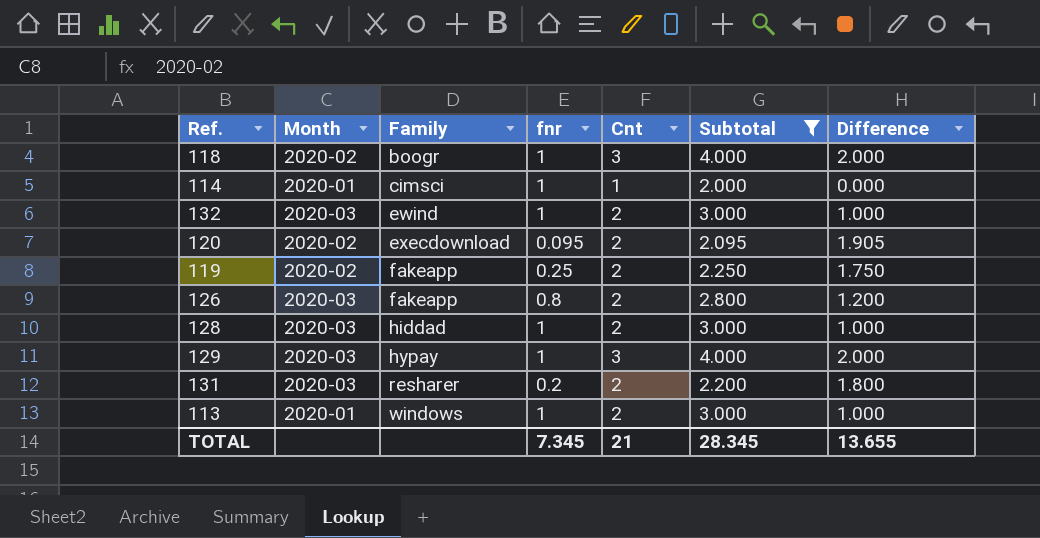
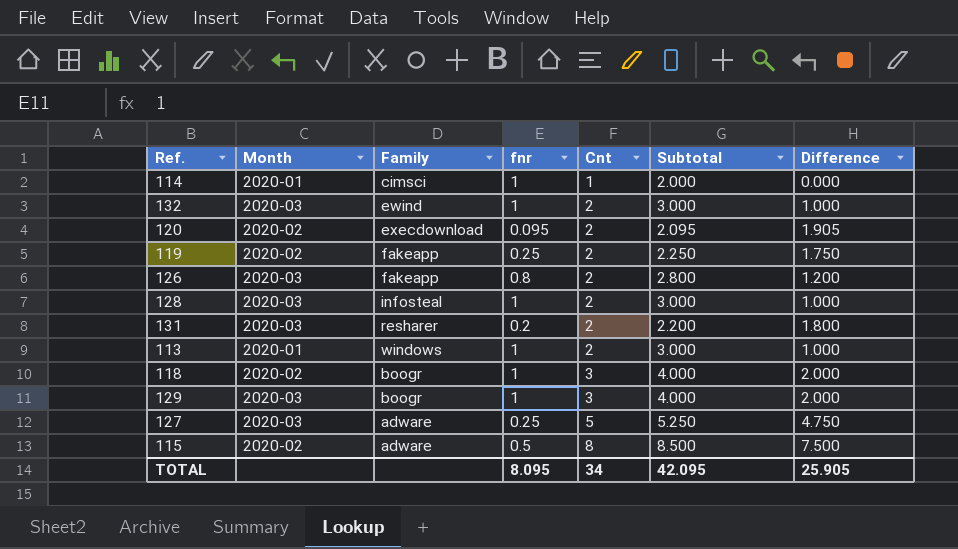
filter: Subtotal <= 4.000 -> none
row order: Family ascending -> Cnt ascending
128 | Family: hiddad -> infosteal
129 | Family: hypay -> boogr
TOTAL | fnr: 7.345 -> 8.095
TOTAL | Cnt: 21 -> 34
TOTAL | Subtotal: 28.345 -> 42.095
TOTAL | Difference: 13.655 -> 25.905

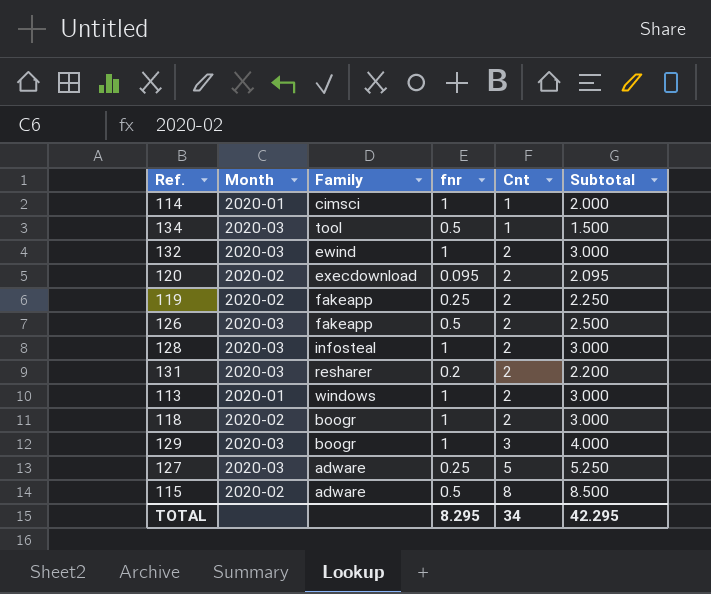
column Difference | formula: [Cnt] - [fnr] -> none
row 134: none -> 2020-03 | tool | 0.5 | 1 | 1.500
126 | fnr: 0.8 -> 0.5
126 | Subtotal: 2.800 -> 2.500
118 | Cnt: 3 -> 2
118 | Subtotal: 4.000 -> 3.000
TOTAL | fnr: 8.095 -> 8.295
TOTAL | Subtotal: 42.095 -> 42.295

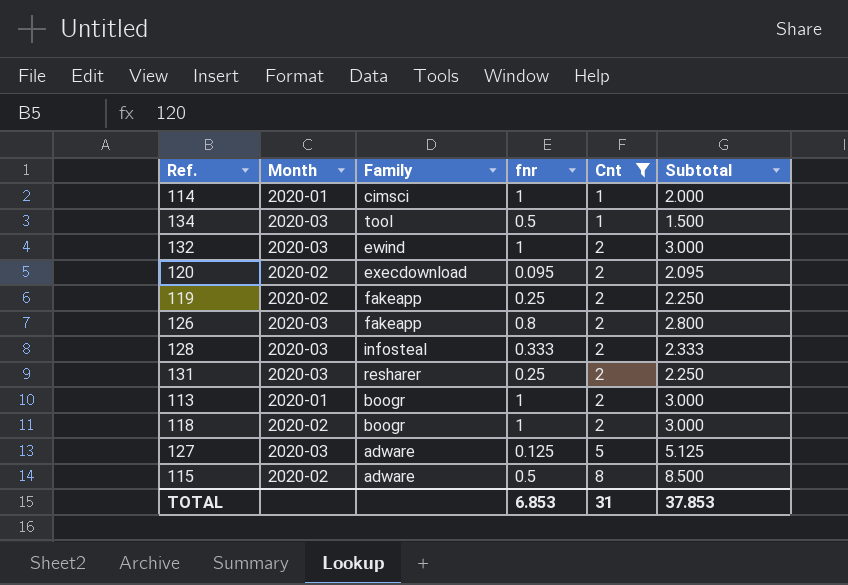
filter: none -> Cnt != 3
126 | fnr: 0.5 -> 0.8
126 | Subtotal: 2.500 -> 2.800
128 | fnr: 1 -> 0.333
128 | Subtotal: 3.000 -> 2.333
131 | fnr: 0.2 -> 0.25
131 | Subtotal: 2.200 -> 2.250
113 | Family: windows -> boogr
127 | fnr: 0.25 -> 0.125
127 | Subtotal: 5.250 -> 5.125
TOTAL | fnr: 8.295 -> 6.853
TOTAL | Cnt: 34 -> 31
TOTAL | Subtotal: 42.295 -> 37.853

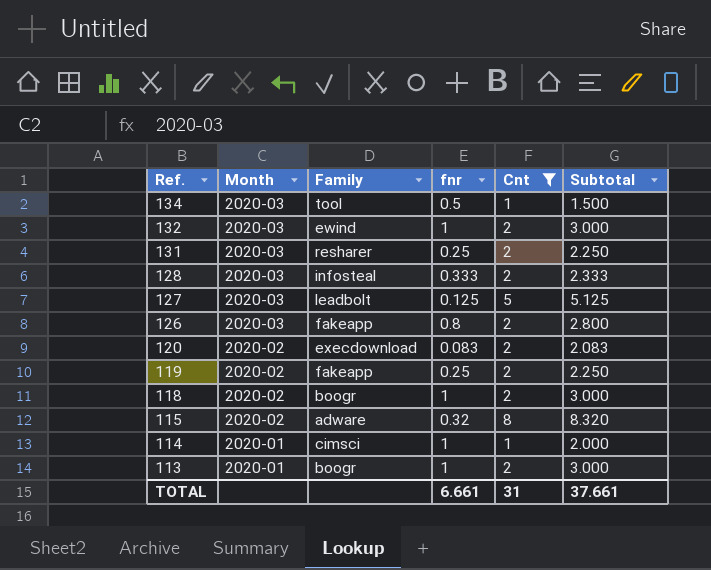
row order: Cnt ascending -> Ref. descending
127 | Family: adware -> leadbolt
120 | fnr: 0.095 -> 0.083
120 | Subtotal: 2.095 -> 2.083
115 | fnr: 0.5 -> 0.32
115 | Subtotal: 8.500 -> 8.320
TOTAL | fnr: 6.853 -> 6.661
TOTAL | Subtotal: 37.853 -> 37.661

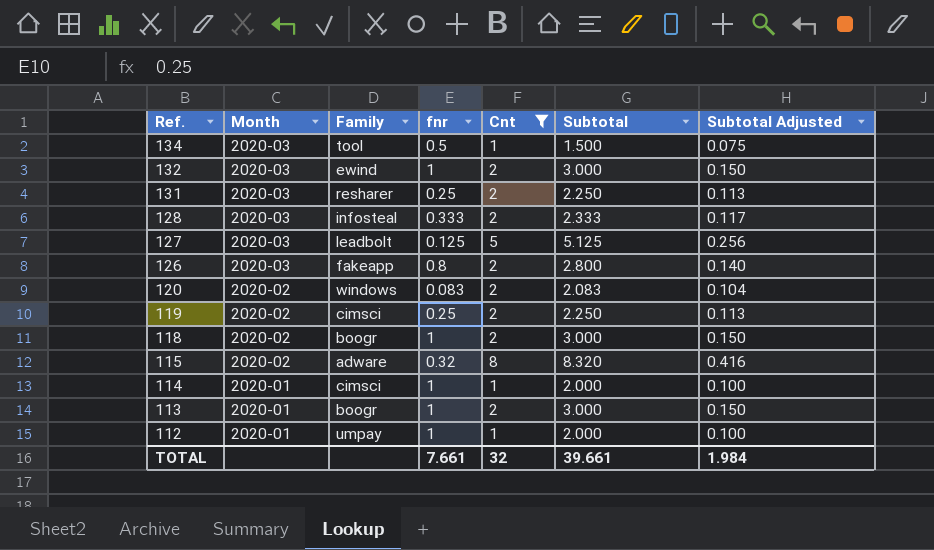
column Subtotal Adjusted | formula: none -> [Subtotal] * 0.05
120 | Family: execdownload -> windows
119 | Family: fakeapp -> cimsci
row 112: none -> 2020-01 | umpay | 1 | 1 | 2.000 | 0.100
TOTAL | fnr: 6.661 -> 7.661
TOTAL | Cnt: 31 -> 32
TOTAL | Subtotal: 37.661 -> 39.661

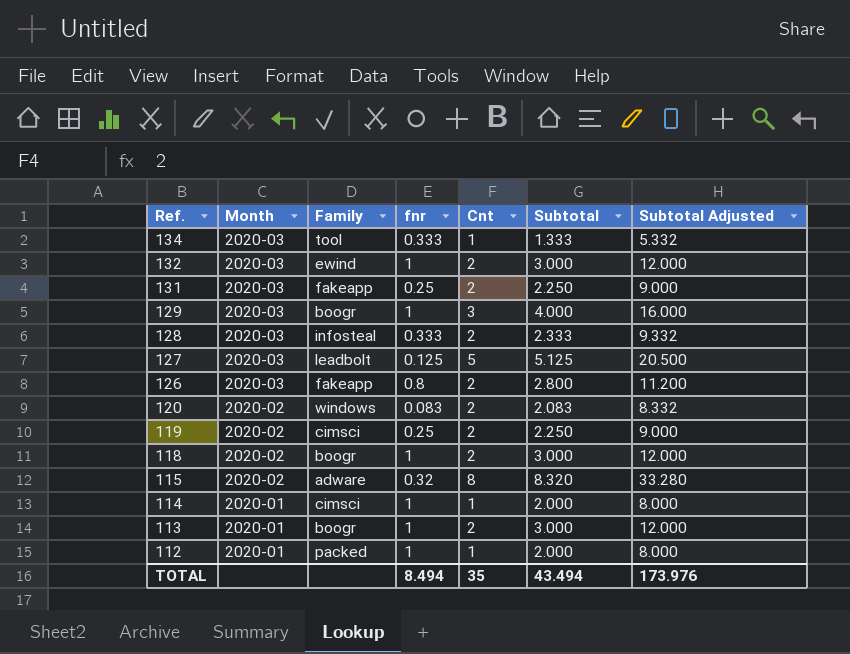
filter: Cnt != 3 -> none
column Subtotal Adjusted | formula: [Subtotal] * 0.05 -> [Subtotal] * 4
134 | fnr: 0.5 -> 0.333
134 | Subtotal: 1.500 -> 1.333
131 | Family: resharer -> fakeapp
112 | Family: umpay -> packed
TOTAL | fnr: 7.661 -> 8.494
TOTAL | Cnt: 32 -> 35
TOTAL | Subtotal: 39.661 -> 43.494
TOTAL | Subtotal Adjusted: 1.984 -> 173.976

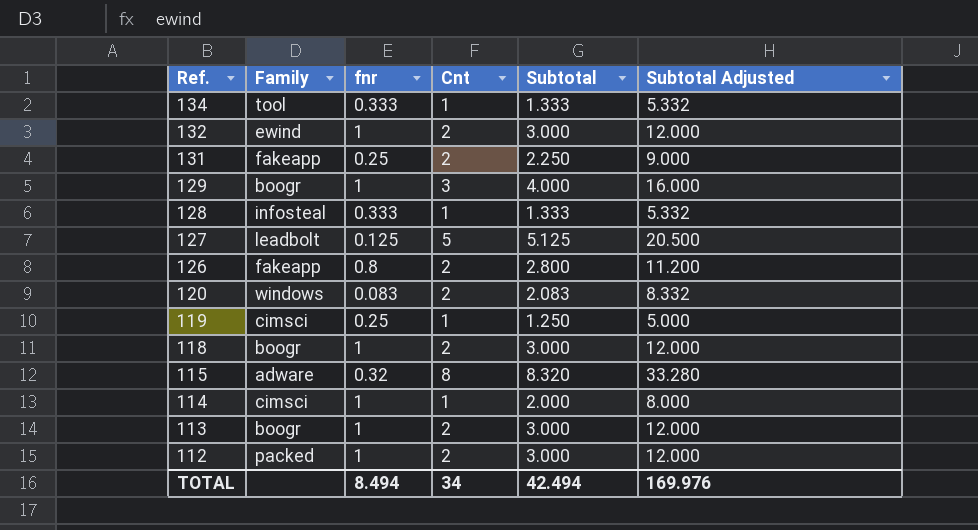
column Month | position: 2 -> none
128 | Cnt: 2 -> 1
128 | Subtotal: 2.333 -> 1.333
128 | Subtotal Adjusted: 9.332 -> 5.332
119 | Cnt: 2 -> 1
119 | Subtotal: 2.250 -> 1.250
119 | Subtotal Adjusted: 9.000 -> 5.000
112 | Cnt: 1 -> 2
112 | Subtotal: 2.000 -> 3.000
112 | Subtotal Adjusted: 8.000 -> 12.000
TOTAL | Cnt: 35 -> 34
TOTAL | Subtotal: 43.494 -> 42.494
TOTAL | Subtotal Adjusted: 173.976 -> 169.976

